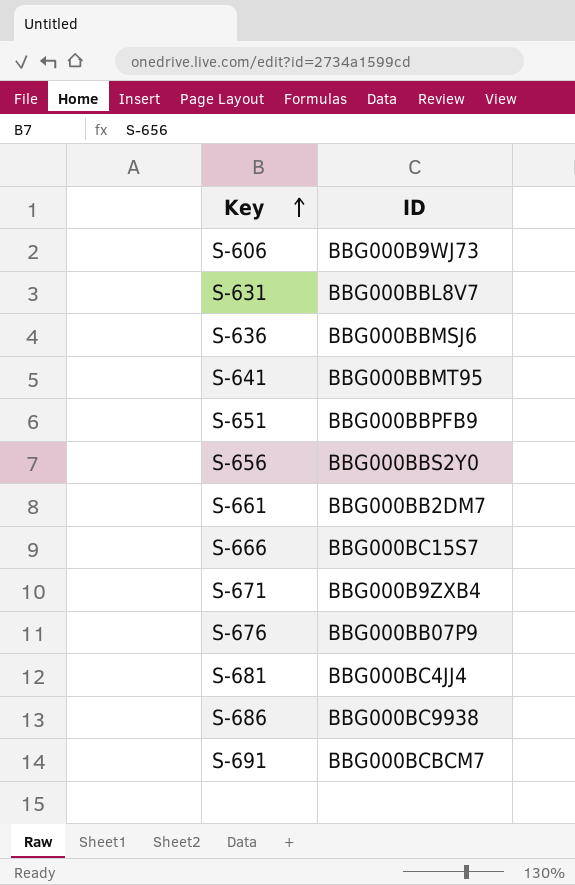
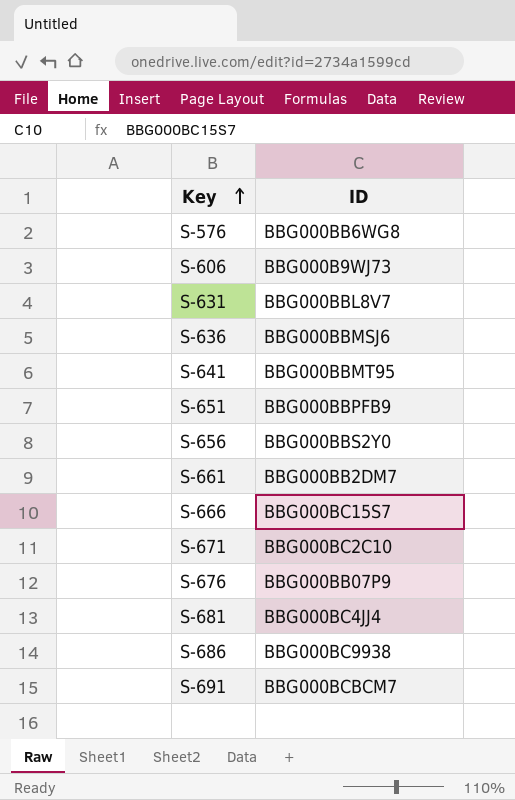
row S-576: none -> BBG000BB6WG8
S-671 | ID: BBG000B9ZXB4 -> BBG000BC2C10

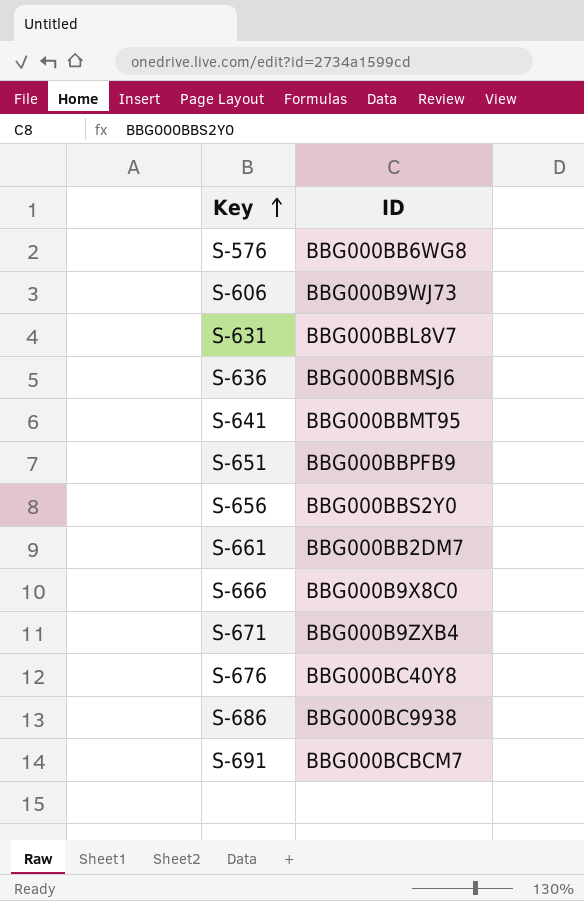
row S-681: BBG000BC4JJ4 -> none
S-666 | ID: BBG000BC15S7 -> BBG000B9X8C0
S-671 | ID: BBG000BC2C10 -> BBG000B9ZXB4
S-676 | ID: BBG000BB07P9 -> BBG000BC40Y8

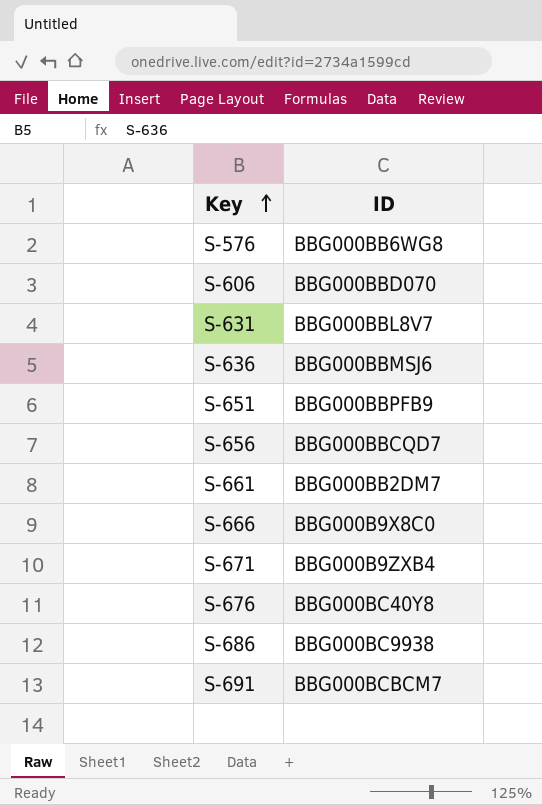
row S-641: BBG000BBMT95 -> none
S-606 | ID: BBG000B9WJ73 -> BBG000BBD070
S-656 | ID: BBG000BBS2Y0 -> BBG000BBCQD7

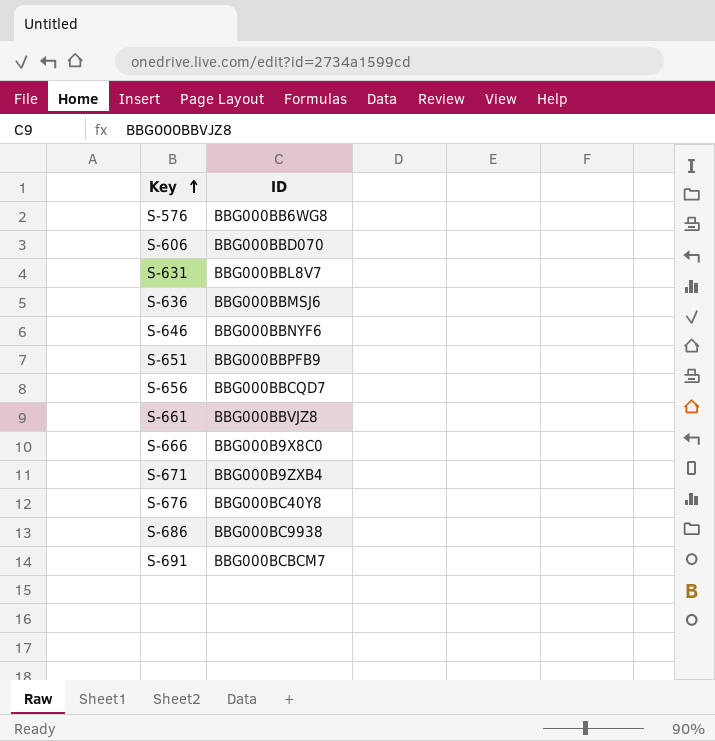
row S-646: none -> BBG000BBNYF6
S-661 | ID: BBG000BB2DM7 -> BBG000BBVJZ8

